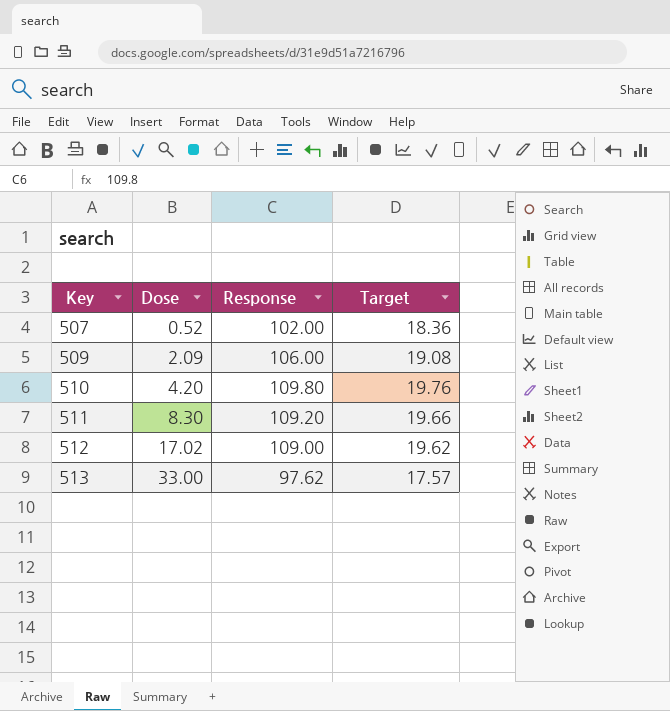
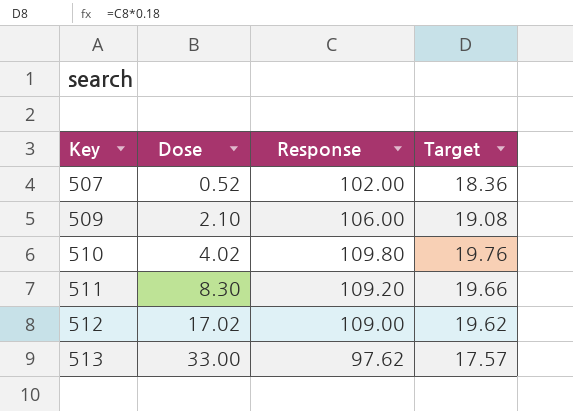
509 | Dose: 2.09 -> 2.10
510 | Dose: 4.20 -> 4.02

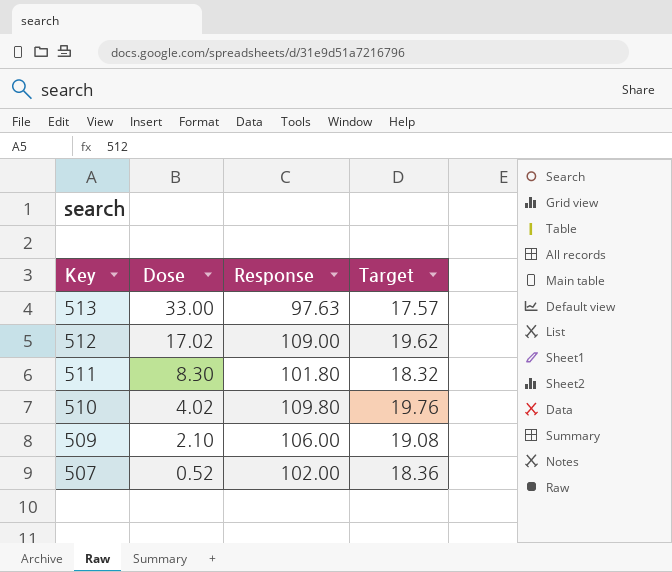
row order: Key ascending -> Key descending
513 | Response: 97.62 -> 97.63
511 | Response: 109.20 -> 101.80
511 | Target: 19.66 -> 18.32

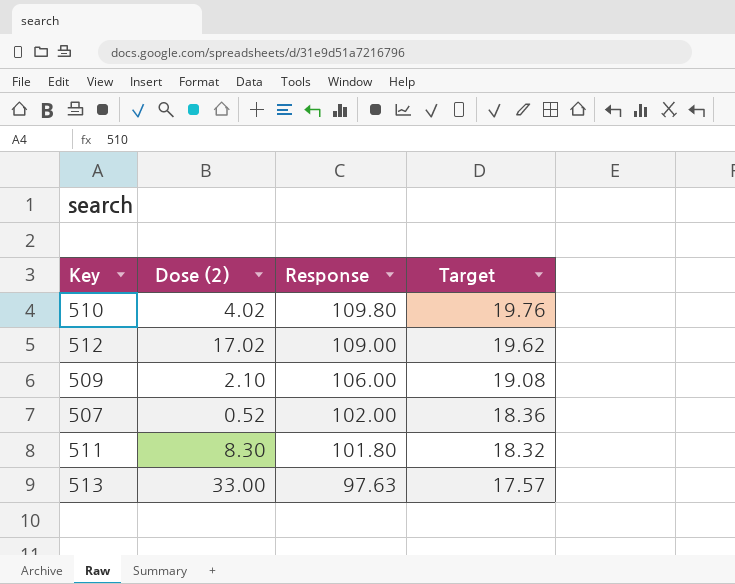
row order: Key descending -> Response descending
column name: Dose -> Dose (2)

